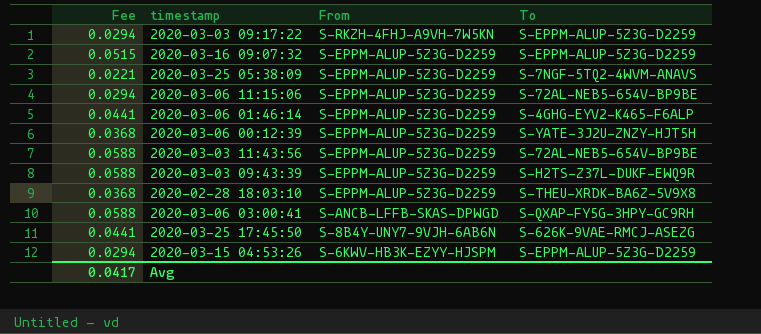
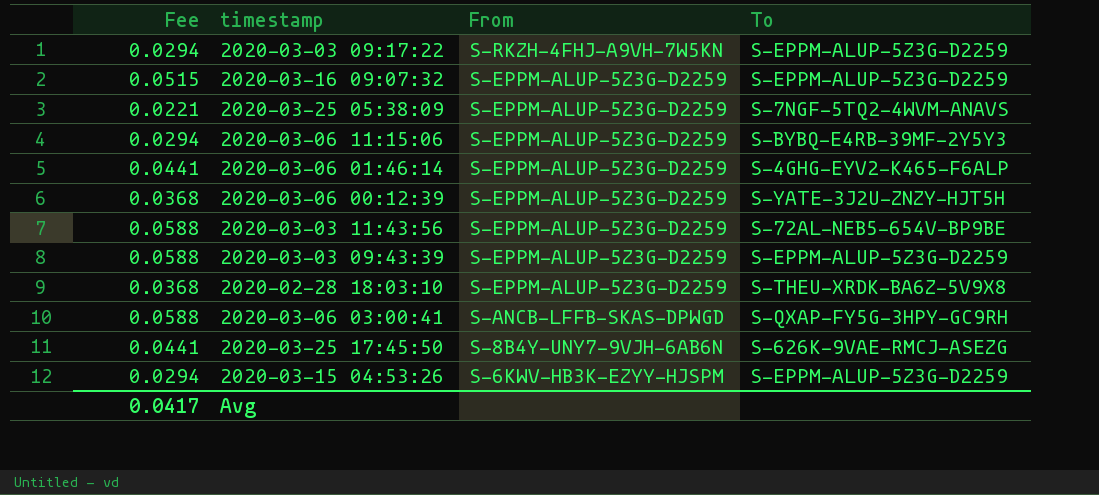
2020-03-06 11:15:06 | To: S-72AL-NEB5-654V-BP9BE -> S-BYBQ-E4RB-39MF-2Y5Y3
2020-03-03 09:43:39 | To: S-H2TS-Z37L-DUKF-EWQ9R -> S-EPPM-ALUP-5Z3G-D2259

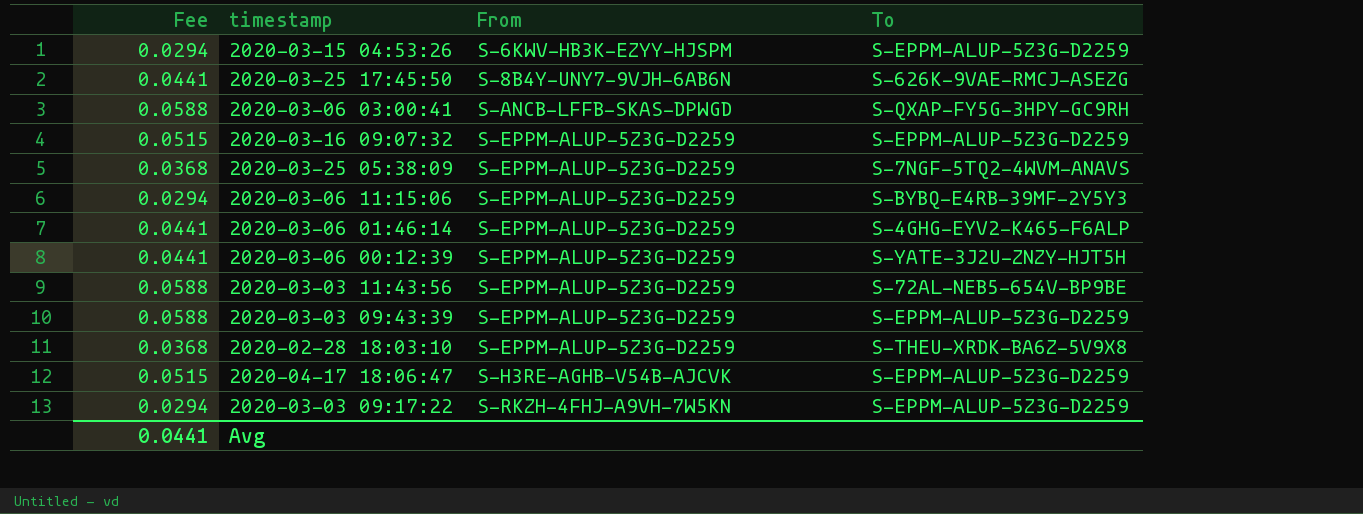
row order: From descending -> From ascending
2020-03-25 05:38:09 | Fee: 0.0221 -> 0.0368
2020-03-06 00:12:39 | Fee: 0.0368 -> 0.0441
row 2020-04-17 18:06:47: none -> 0.0515 | S-H3RE-AGHB-V54B-AJCVK | S-EPPM-ALUP-5Z3G-D2259
Avg | Fee: 0.0417 -> 0.0441

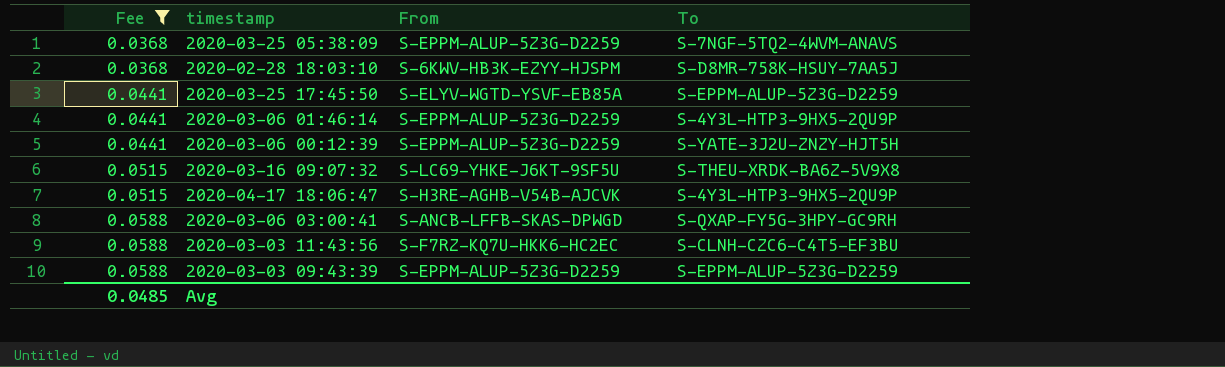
filter: none -> Fee != 0.0294
row order: From ascending -> Fee ascending
2020-02-28 18:03:10 | From: S-EPPM-ALUP-5Z3G-D2259 -> S-6KWV-HB3K-EZYY-HJSPM
2020-02-28 18:03:10 | To: S-THEU-XRDK-BA6Z-5V9X8 -> S-D8MR-758K-HSUY-7AA5J
2020-03-25 17:45:50 | From: S-8B4Y-UNY7-9VJH-6AB6N -> S-ELYV-WGTD-YSVF-EB85A
2020-03-25 17:45:50 | To: S-626K-9VAE-RMCJ-ASEZG -> S-EPPM-ALUP-5Z3G-D2259
2020-03-06 01:46:14 | To: S-4GHG-EYV2-K465-F6ALP -> S-4Y3L-HTP3-9HX5-2QU9P
2020-03-16 09:07:32 | From: S-EPPM-ALUP-5Z3G-D2259 -> S-LC69-YHKE-J6KT-9SF5U
2020-03-16 09:07:32 | To: S-EPPM-ALUP-5Z3G-D2259 -> S-THEU-XRDK-BA6Z-5V9X8
2020-04-17 18:06:47 | To: S-EPPM-ALUP-5Z3G-D2259 -> S-4Y3L-HTP3-9HX5-2QU9P
2020-03-03 11:43:56 | From: S-EPPM-ALUP-5Z3G-D2259 -> S-F7RZ-KQ7U-HKK6-HC2EC
2020-03-03 11:43:56 | To: S-72AL-NEB5-654V-BP9BE -> S-CLNH-CZC6-C4T5-EF3BU
Avg | Fee: 0.0441 -> 0.0485

